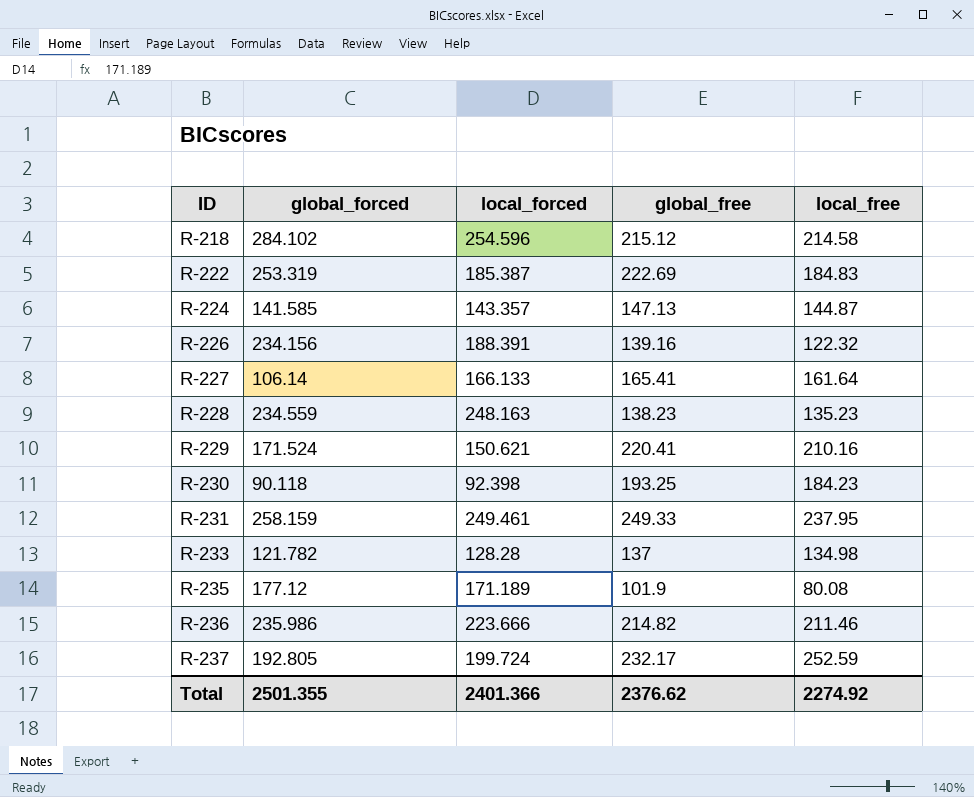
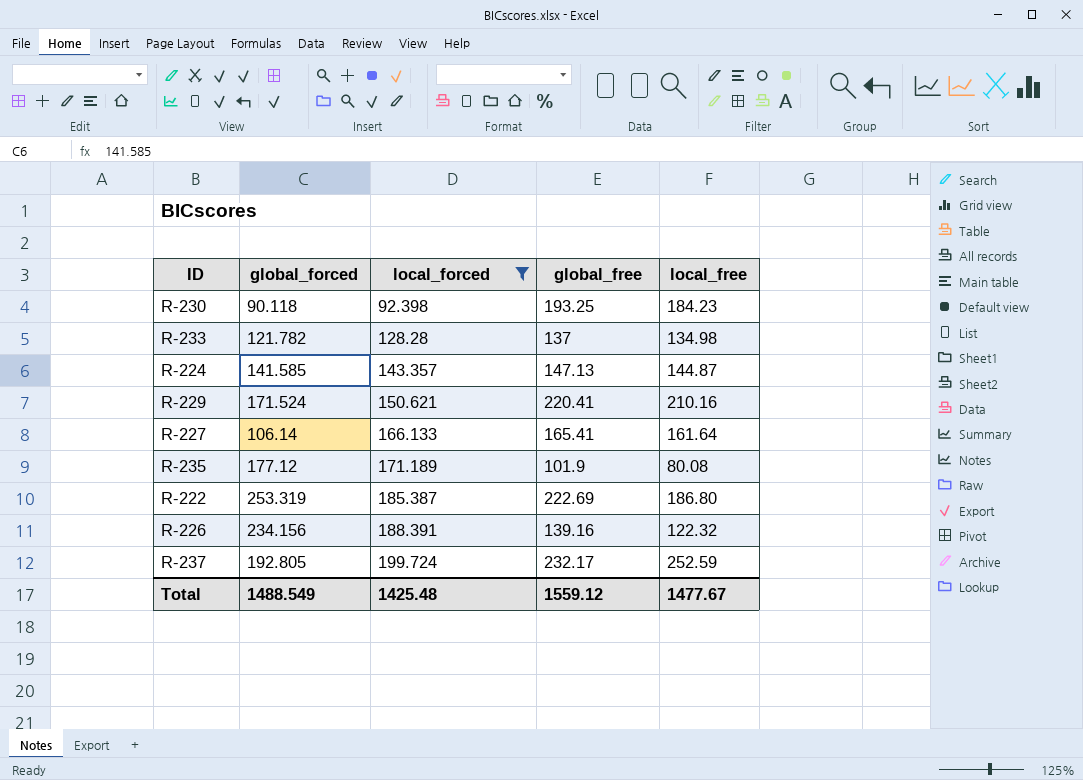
filter: none -> local_forced <= 199.724
row order: ID ascending -> local_forced ascending
R-222 | local_free: 184.83 -> 186.80
Total | global_forced: 2501.355 -> 1488.549
Total | local_forced: 2401.366 -> 1425.48
Total | global_free: 2376.62 -> 1559.12
Total | local_free: 2274.92 -> 1477.67

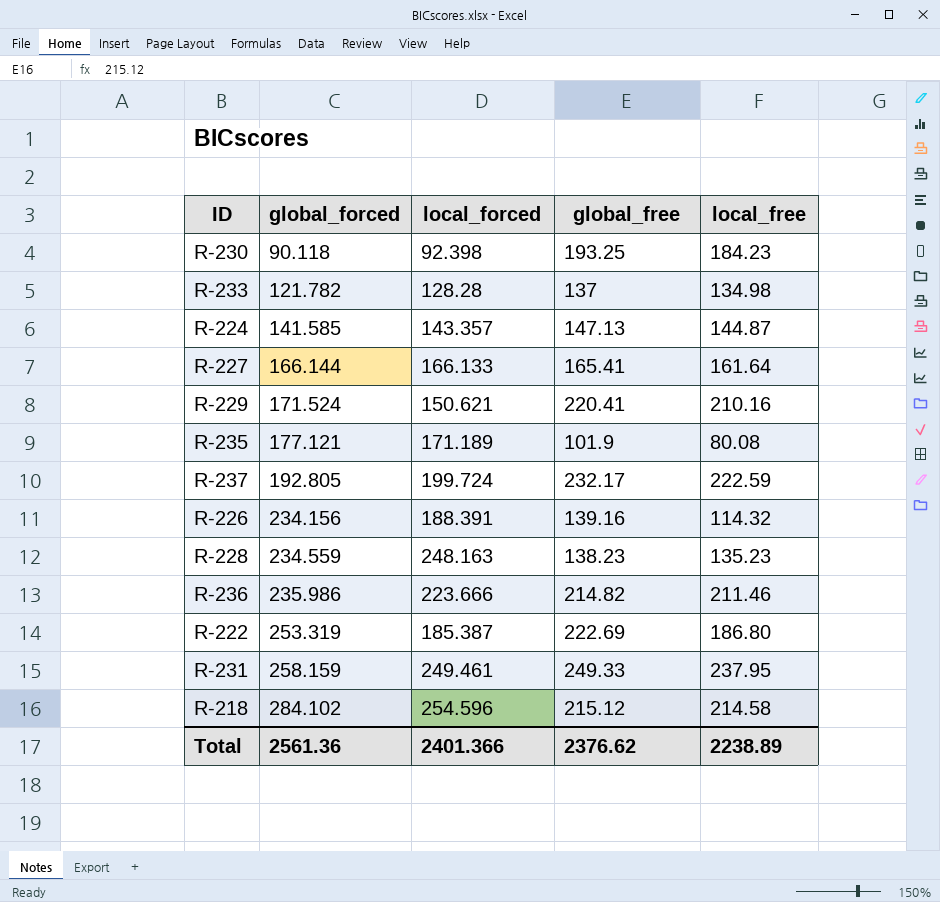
filter: local_forced <= 199.724 -> none
row order: local_forced ascending -> global_forced ascending
R-227 | global_forced: 106.14 -> 166.144
R-235 | global_forced: 177.12 -> 177.121
R-237 | local_free: 252.59 -> 222.59
R-226 | local_free: 122.32 -> 114.32
Total | global_forced: 1488.549 -> 2561.36
Total | local_forced: 1425.48 -> 2401.366
Total | global_free: 1559.12 -> 2376.62
Total | local_free: 1477.67 -> 2238.89

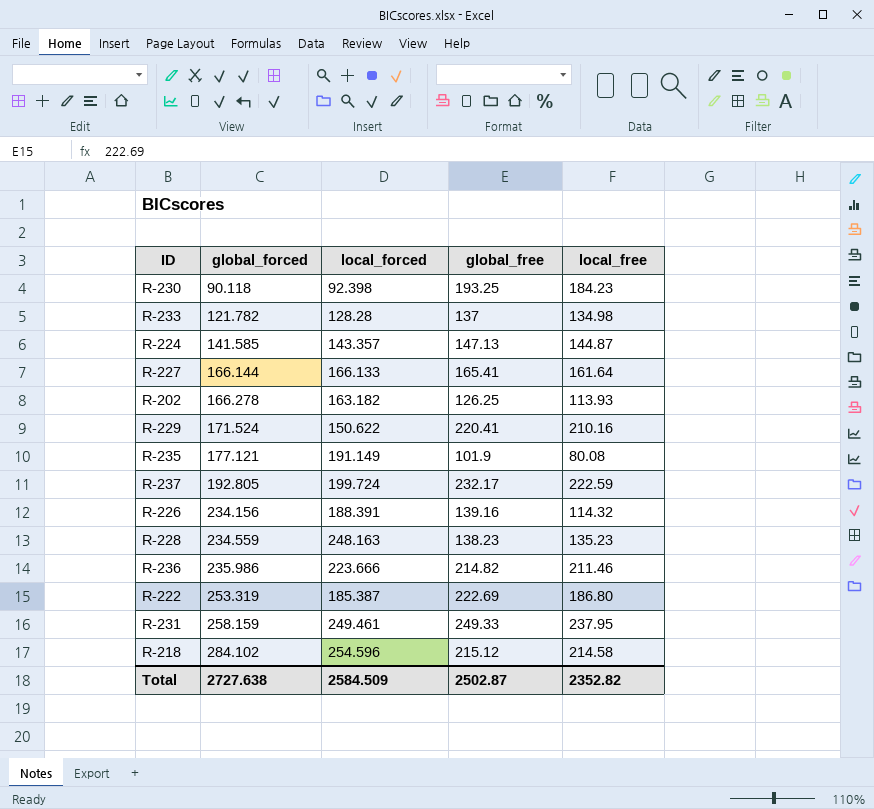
row R-202: none -> 166.278 | 163.182 | 126.25 | 113.93
R-229 | local_forced: 150.621 -> 150.622
R-235 | local_forced: 171.189 -> 191.149
Total | global_forced: 2561.36 -> 2727.638
Total | local_forced: 2401.366 -> 2584.509
Total | global_free: 2376.62 -> 2502.87
Total | local_free: 2238.89 -> 2352.82

